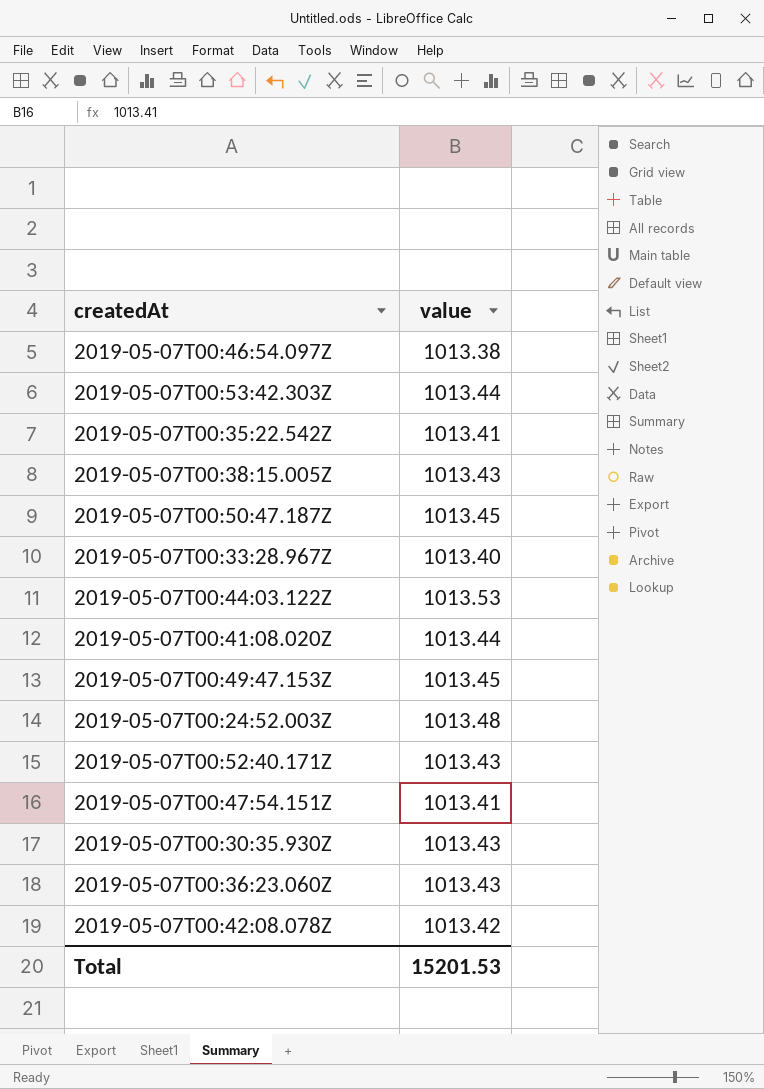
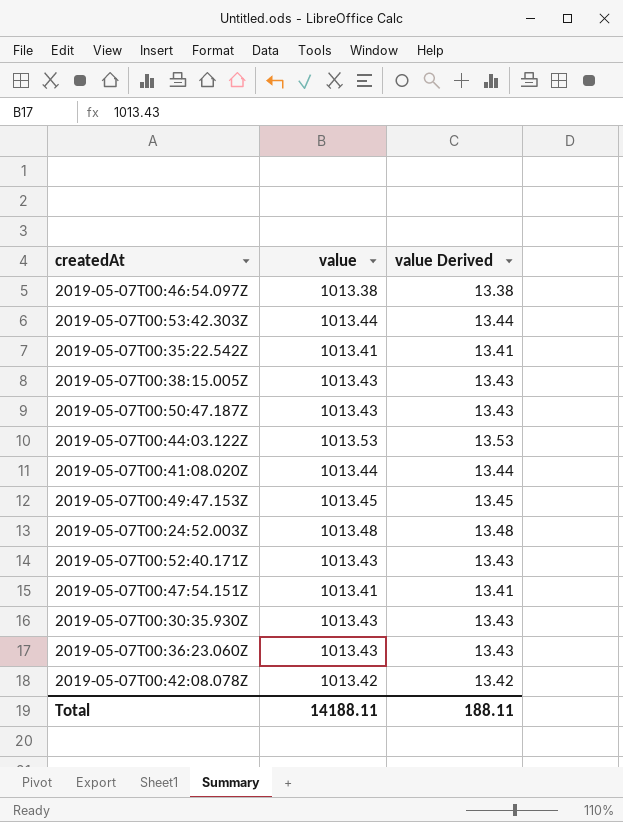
column value Derived | formula: none -> [value] - 1000
row 2019-05-07T00:33:28.967Z: 1013.40 -> none
2019-05-07T00:50:47.187Z | value: 1013.45 -> 1013.43
Total | value: 15201.53 -> 14188.11

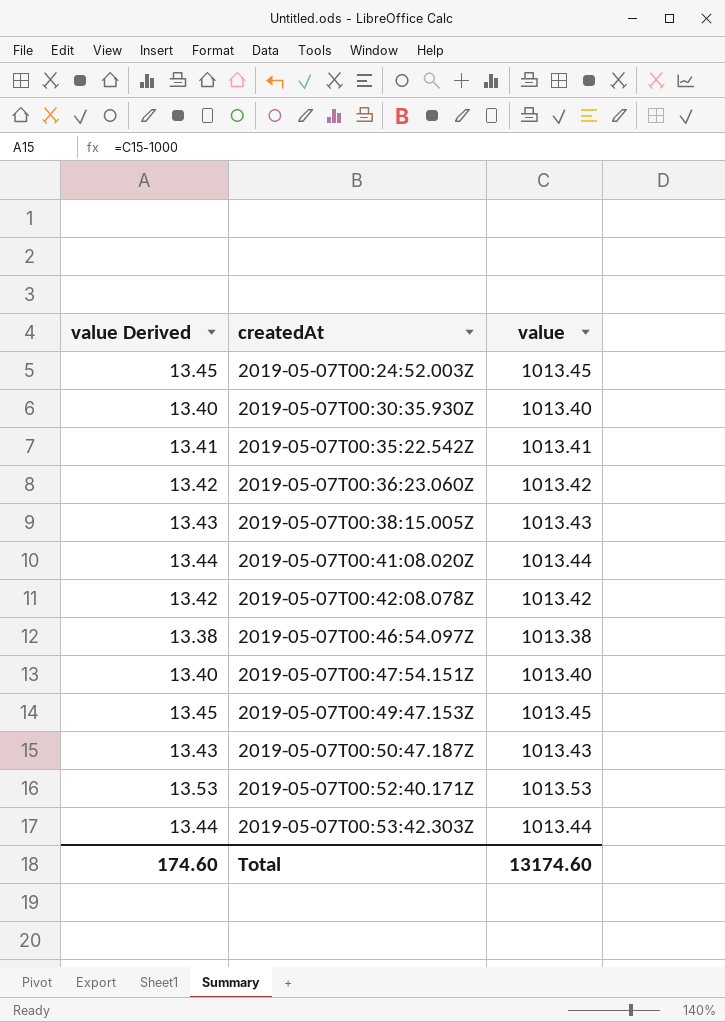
row order: none -> createdAt ascending
column value Derived | position: 3 -> 1
row 2019-05-07T00:44:03.122Z: 1013.53 | 13.53 -> none
2019-05-07T00:24:52.003Z | value Derived: 13.48 -> 13.45
2019-05-07T00:24:52.003Z | value: 1013.48 -> 1013.45
2019-05-07T00:30:35.930Z | value Derived: 13.43 -> 13.40
2019-05-07T00:30:35.930Z | value: 1013.43 -> 1013.40
2019-05-07T00:36:23.060Z | value Derived: 13.43 -> 13.42
2019-05-07T00:36:23.060Z | value: 1013.43 -> 1013.42
2019-05-07T00:47:54.151Z | value Derived: 13.41 -> 13.40
2019-05-07T00:47:54.151Z | value: 1013.41 -> 1013.40
2019-05-07T00:52:40.171Z | value Derived: 13.43 -> 13.53
2019-05-07T00:52:40.171Z | value: 1013.43 -> 1013.53
Total | value Derived: 188.11 -> 174.60
Total | value: 14188.11 -> 13174.60

